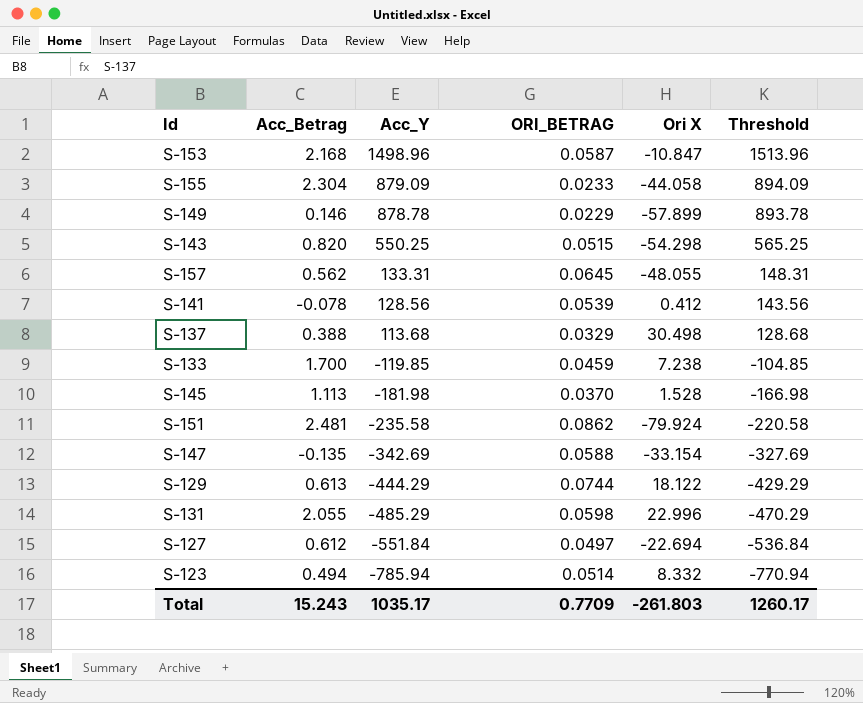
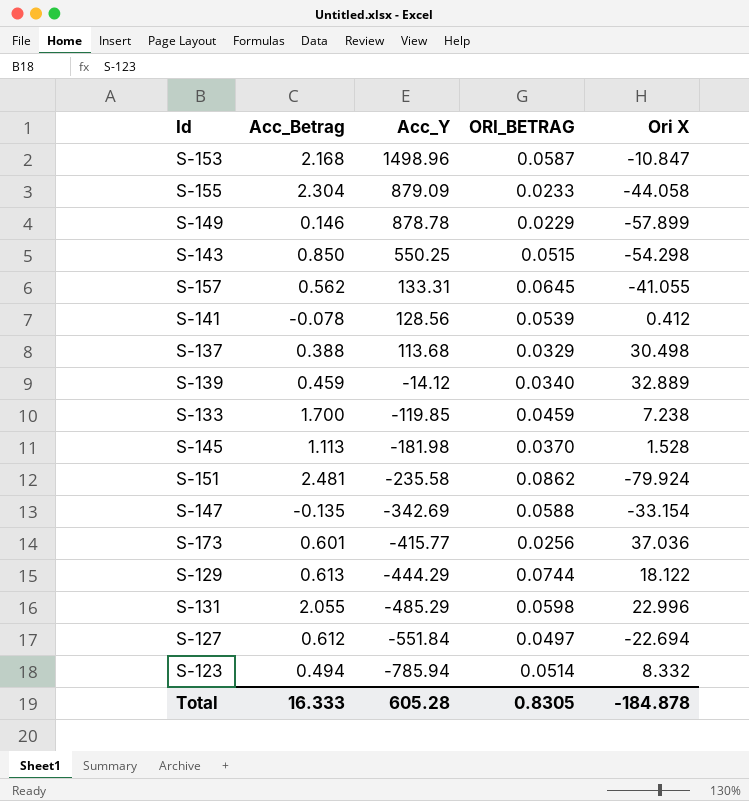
column Threshold | formula: [Acc_Y] + 15 -> none
S-143 | Acc_Betrag: 0.820 -> 0.850
S-157 | Ori X: -48.055 -> -41.055
row S-139: none -> 0.459 | -14.12 | 0.0340 | 32.889
row S-173: none -> 0.601 | -415.77 | 0.0256 | 37.036
Total | Acc_Betrag: 15.243 -> 16.333
Total | Acc_Y: 1035.17 -> 605.28
Total | ORI_BETRAG: 0.7709 -> 0.8305
Total | Ori X: -261.803 -> -184.878

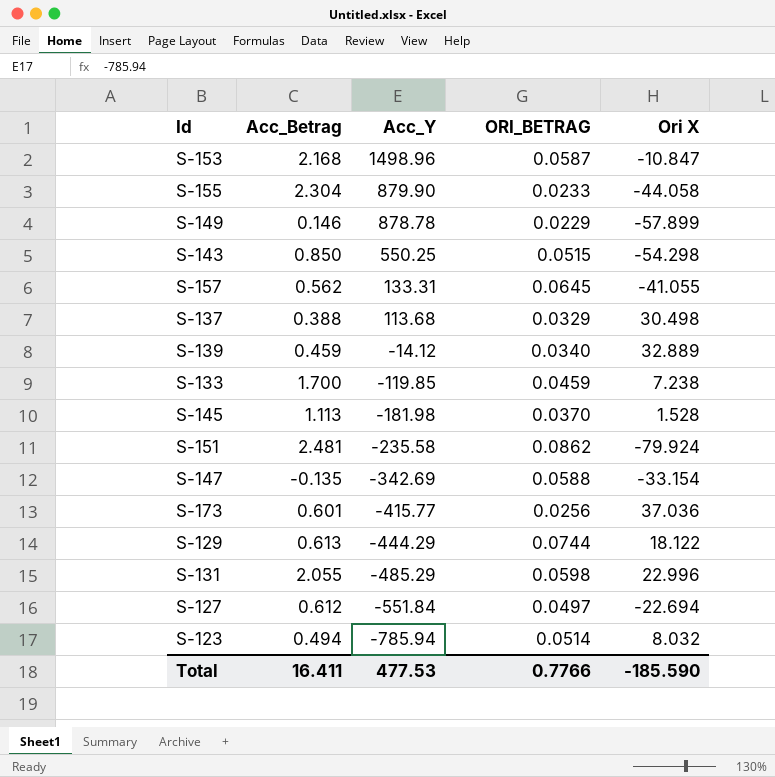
row S-141: -0.078 | 128.56 | 0.0539 | 0.412 -> none
S-155 | Acc_Y: 879.09 -> 879.90
S-123 | Ori X: 8.332 -> 8.032
Total | Acc_Betrag: 16.333 -> 16.411
Total | Acc_Y: 605.28 -> 477.53
Total | ORI_BETRAG: 0.8305 -> 0.7766
Total | Ori X: -184.878 -> -185.590

